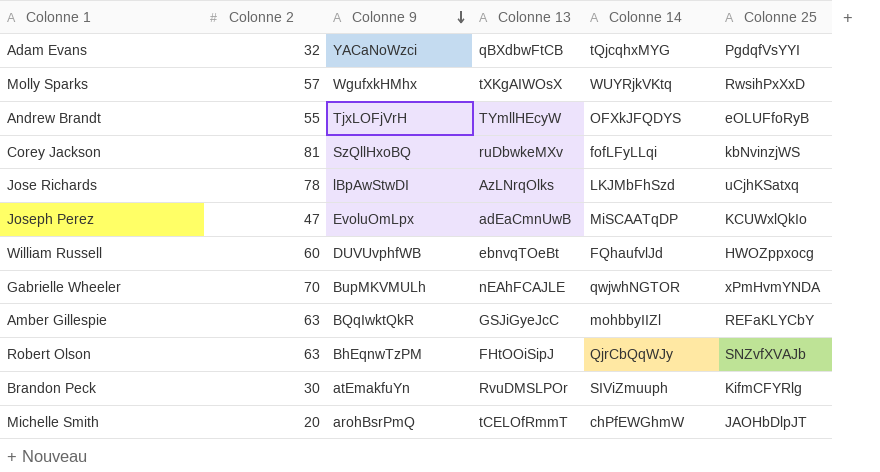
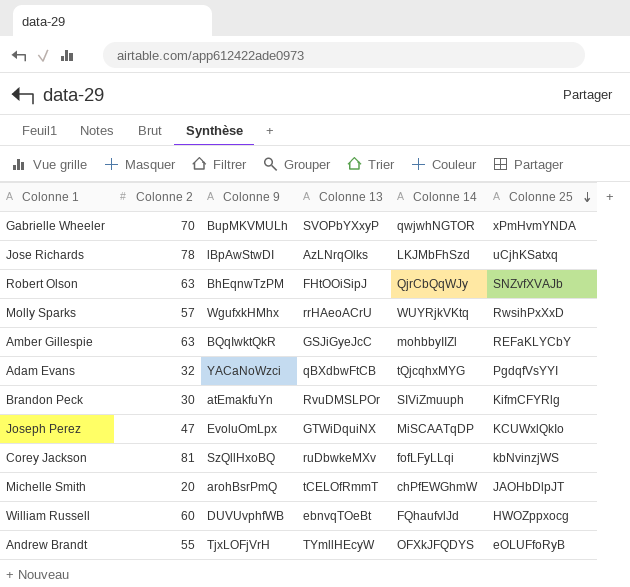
row order: Colonne 9 descending -> Colonne 25 descending
Gabrielle Wheeler | Colonne 13: nEAhFCAJLE -> SVOPbYXxyP
Molly Sparks | Colonne 13: tXKgAIWOsX -> rrHAeoACrU
Joseph Perez | Colonne 13: adEaCmnUwB -> GTWiDquiNX

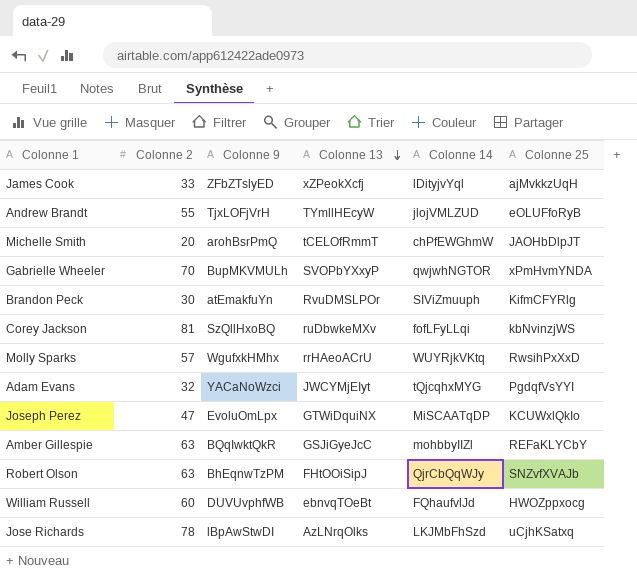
row order: Colonne 25 descending -> Colonne 13 descending
row James Cook: none -> 33 | ZFbZTslyED | xZPeokXcfj | lDityjvYql | ajMvkkzUqH
Andrew Brandt | Colonne 14: OFXkJFQDYS -> jlojVMLZUD
Adam Evans | Colonne 13: qBXdbwFtCB -> JWCYMjEIyt

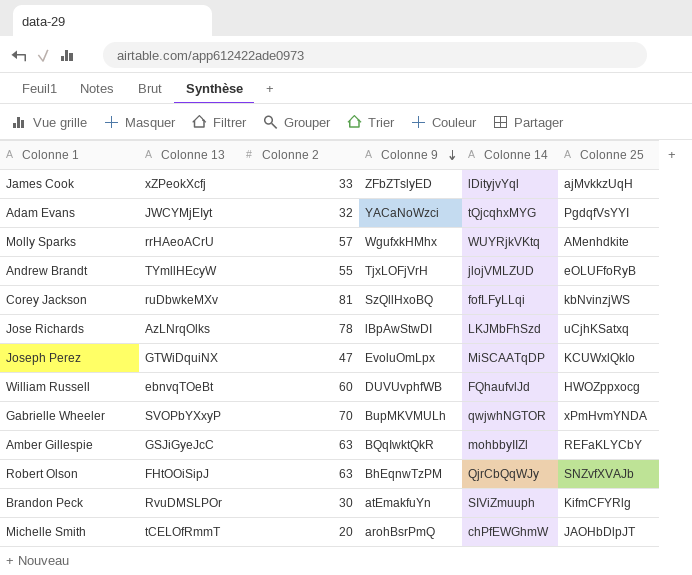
row order: Colonne 13 descending -> Colonne 9 descending
column Colonne 13 | position: 4 -> 2
Molly Sparks | Colonne 25: RwsihPxXxD -> AMenhdkite

